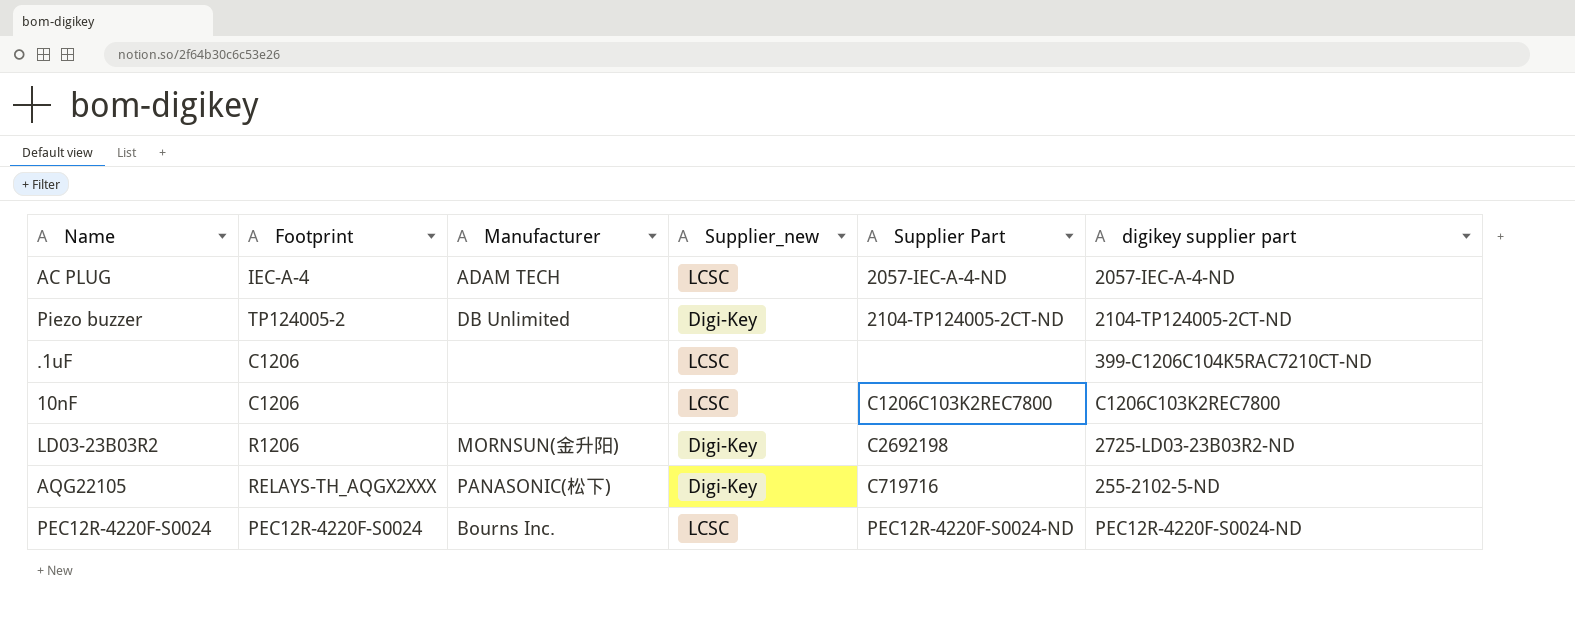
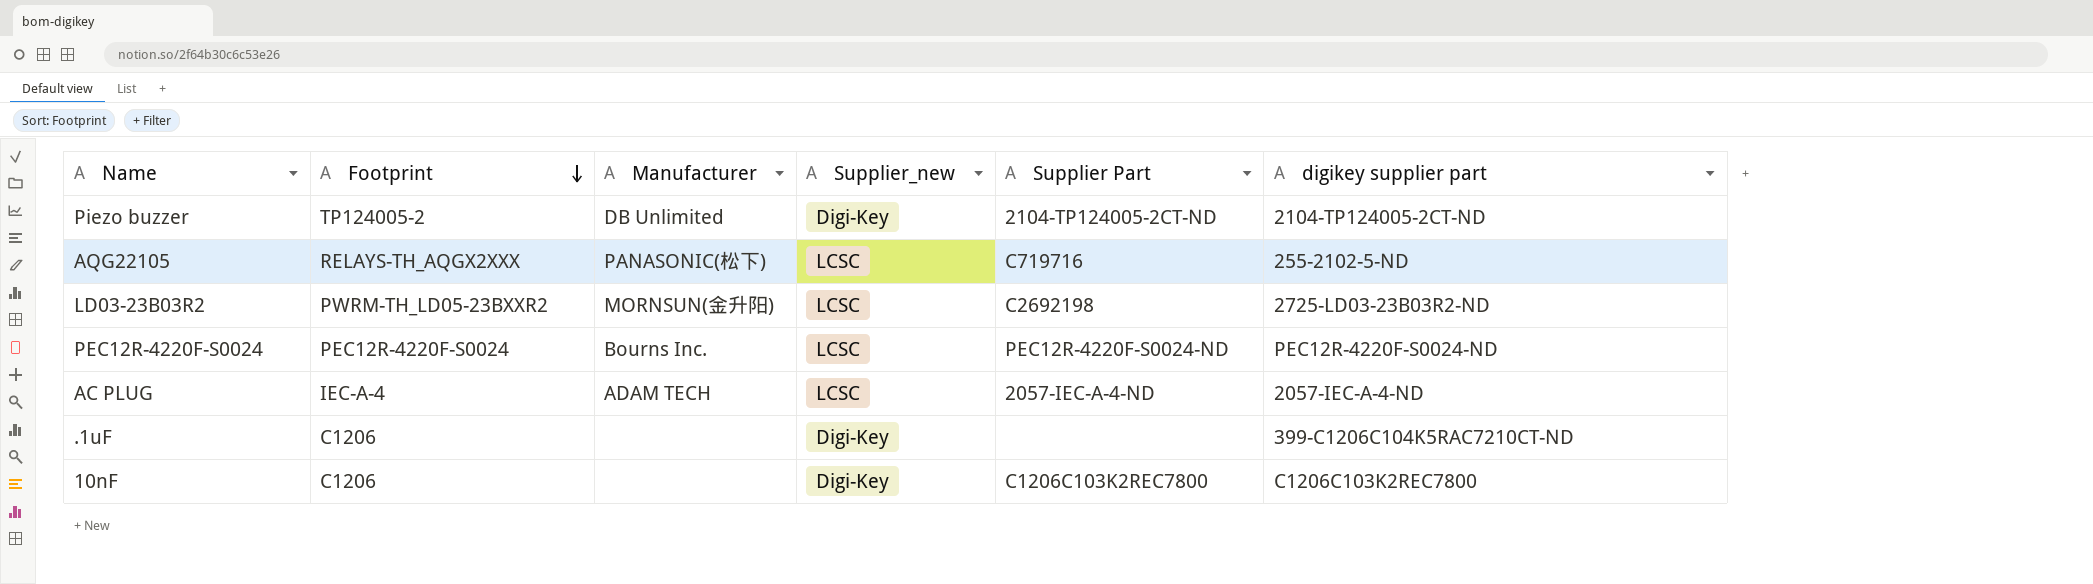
row order: none -> Footprint descending
AQG22105 | Supplier_new: Digi-Key -> LCSC
LD03-23B03R2 | Footprint: R1206 -> PWRM-TH_LD05-23BXXR2
LD03-23B03R2 | Supplier_new: Digi-Key -> LCSC
.1uF | Supplier_new: LCSC -> Digi-Key
10nF | Supplier_new: LCSC -> Digi-Key

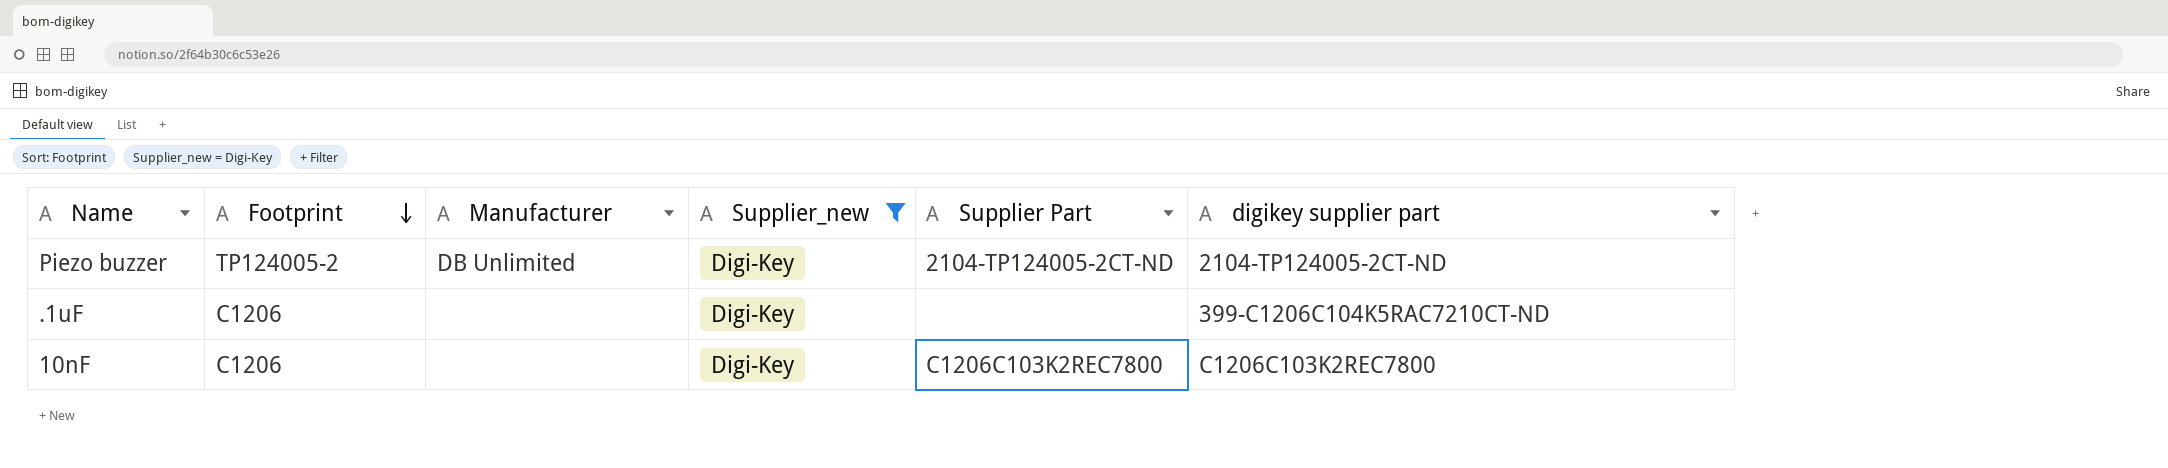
filter: none -> Supplier_new = Digi-Key

